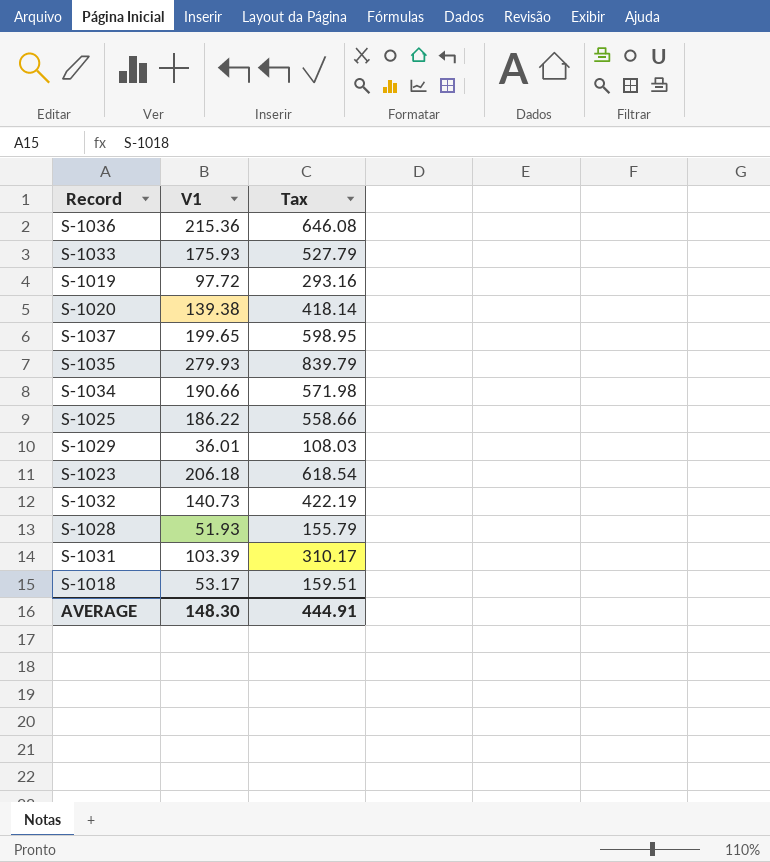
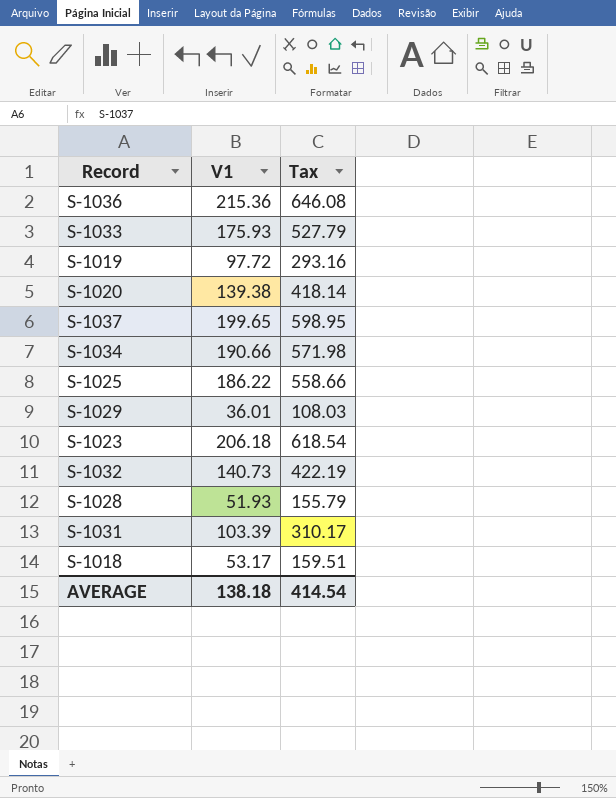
row S-1035: 279.93 | 839.79 -> none
AVERAGE | V1: 148.30 -> 138.18
AVERAGE | Tax: 444.91 -> 414.54

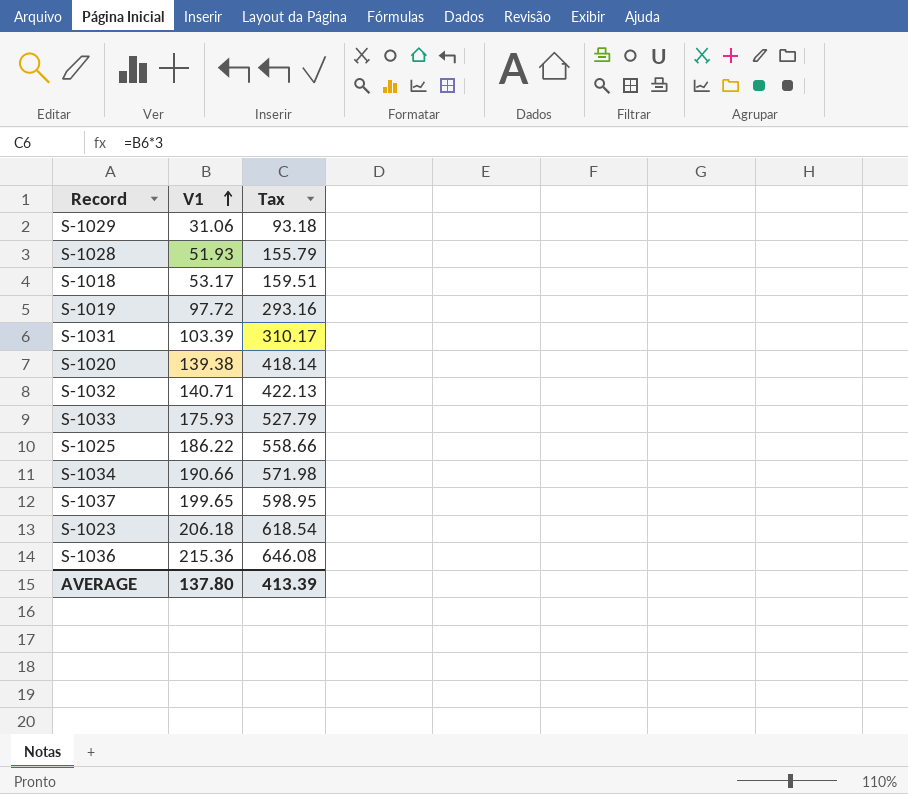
row order: none -> V1 ascending
S-1029 | V1: 36.01 -> 31.06
S-1029 | Tax: 108.03 -> 93.18
S-1032 | V1: 140.73 -> 140.71
S-1032 | Tax: 422.19 -> 422.13
AVERAGE | V1: 138.18 -> 137.80
AVERAGE | Tax: 414.54 -> 413.39

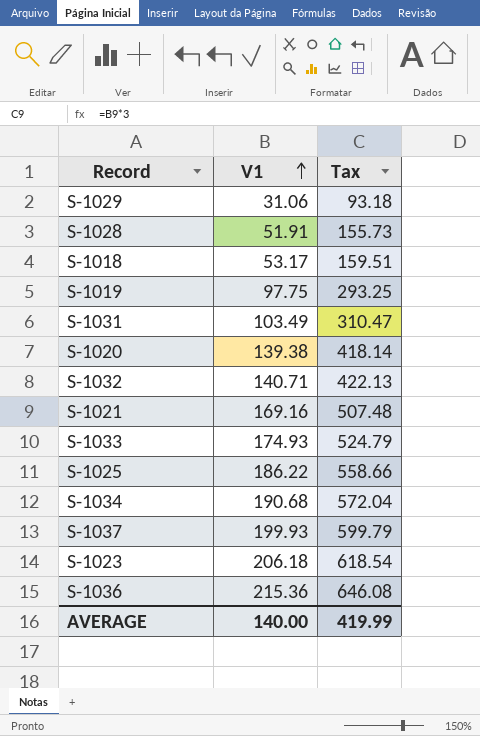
S-1028 | V1: 51.93 -> 51.91
S-1028 | Tax: 155.79 -> 155.73
S-1019 | V1: 97.72 -> 97.75
S-1019 | Tax: 293.16 -> 293.25
S-1031 | V1: 103.39 -> 103.49
S-1031 | Tax: 310.17 -> 310.47
row S-1021: none -> 169.16 | 507.48
S-1033 | V1: 175.93 -> 174.93
S-1033 | Tax: 527.79 -> 524.79
S-1034 | V1: 190.66 -> 190.68
S-1034 | Tax: 571.98 -> 572.04
S-1037 | V1: 199.65 -> 199.93
S-1037 | Tax: 598.95 -> 599.79
AVERAGE | V1: 137.80 -> 140.00
AVERAGE | Tax: 413.39 -> 419.99

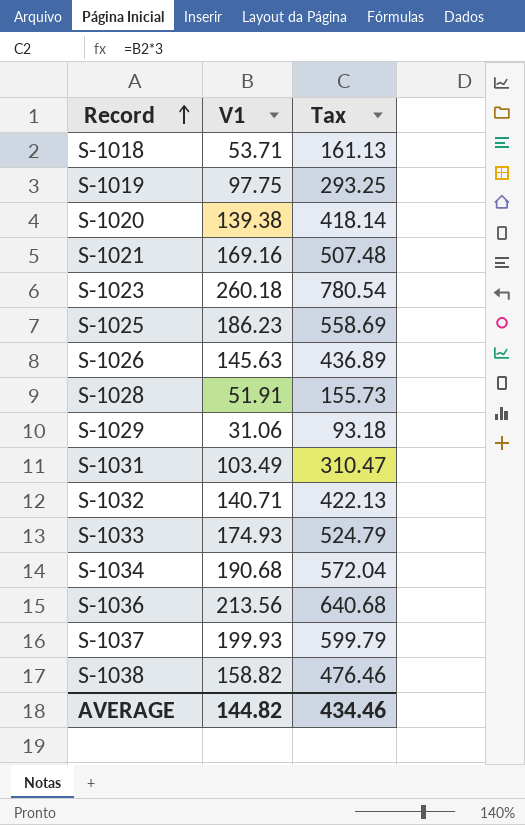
row order: V1 ascending -> Record ascending
S-1018 | V1: 53.17 -> 53.71
S-1018 | Tax: 159.51 -> 161.13
S-1023 | V1: 206.18 -> 260.18
S-1023 | Tax: 618.54 -> 780.54
S-1025 | V1: 186.22 -> 186.23
S-1025 | Tax: 558.66 -> 558.69
row S-1026: none -> 145.63 | 436.89
S-1036 | V1: 215.36 -> 213.56
S-1036 | Tax: 646.08 -> 640.68
row S-1038: none -> 158.82 | 476.46
AVERAGE | V1: 140.00 -> 144.82
AVERAGE | Tax: 419.99 -> 434.46

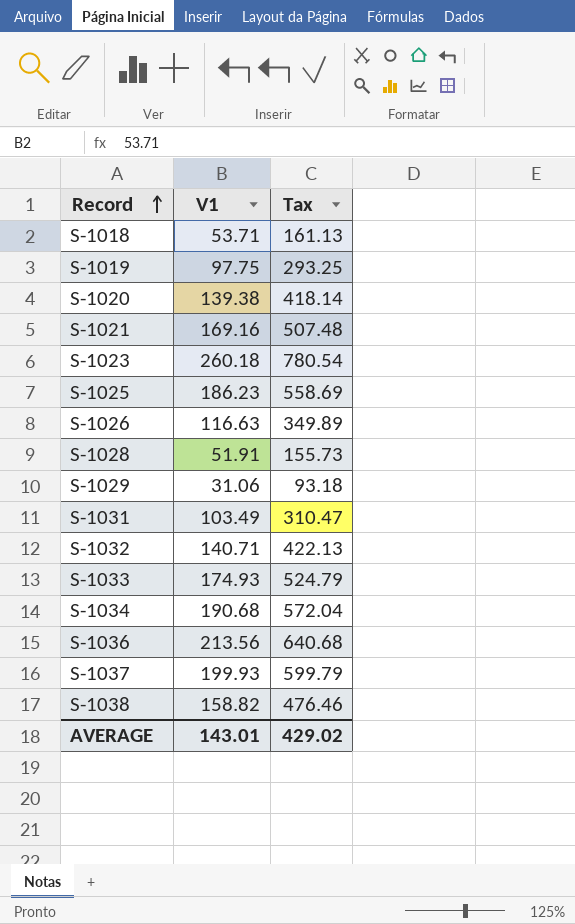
S-1026 | V1: 145.63 -> 116.63
S-1026 | Tax: 436.89 -> 349.89
AVERAGE | V1: 144.82 -> 143.01
AVERAGE | Tax: 434.46 -> 429.02

